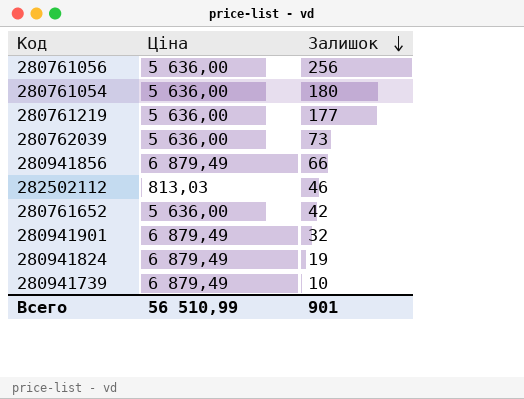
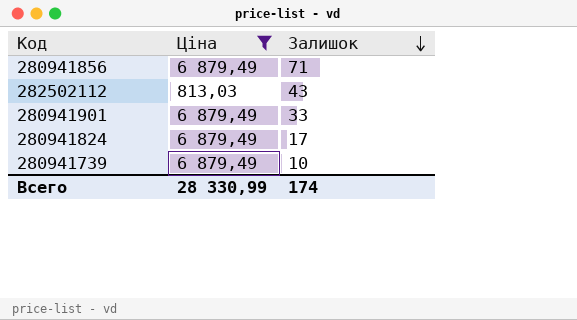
filter: none -> Ціна != 5 636,00
280941856 | Залишок: 66 -> 71
282502112 | Залишок: 46 -> 43
280941901 | Залишок: 32 -> 33
280941824 | Залишок: 19 -> 17
Всего | Ціна: 56 510,99 -> 28 330,99
Всего | Залишок: 901 -> 174

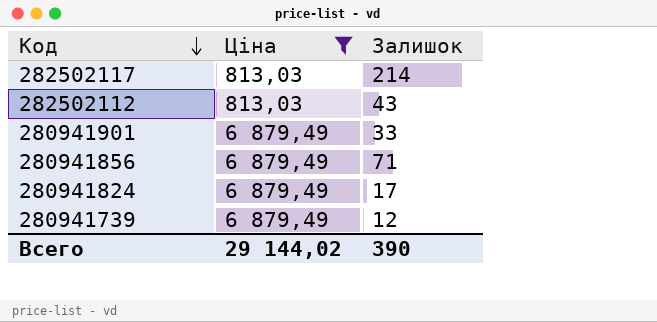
row order: Залишок descending -> Код descending
row 282502117: none -> 813,03 | 214
280941739 | Залишок: 10 -> 12
Всего | Ціна: 28 330,99 -> 29 144,02
Всего | Залишок: 174 -> 390

